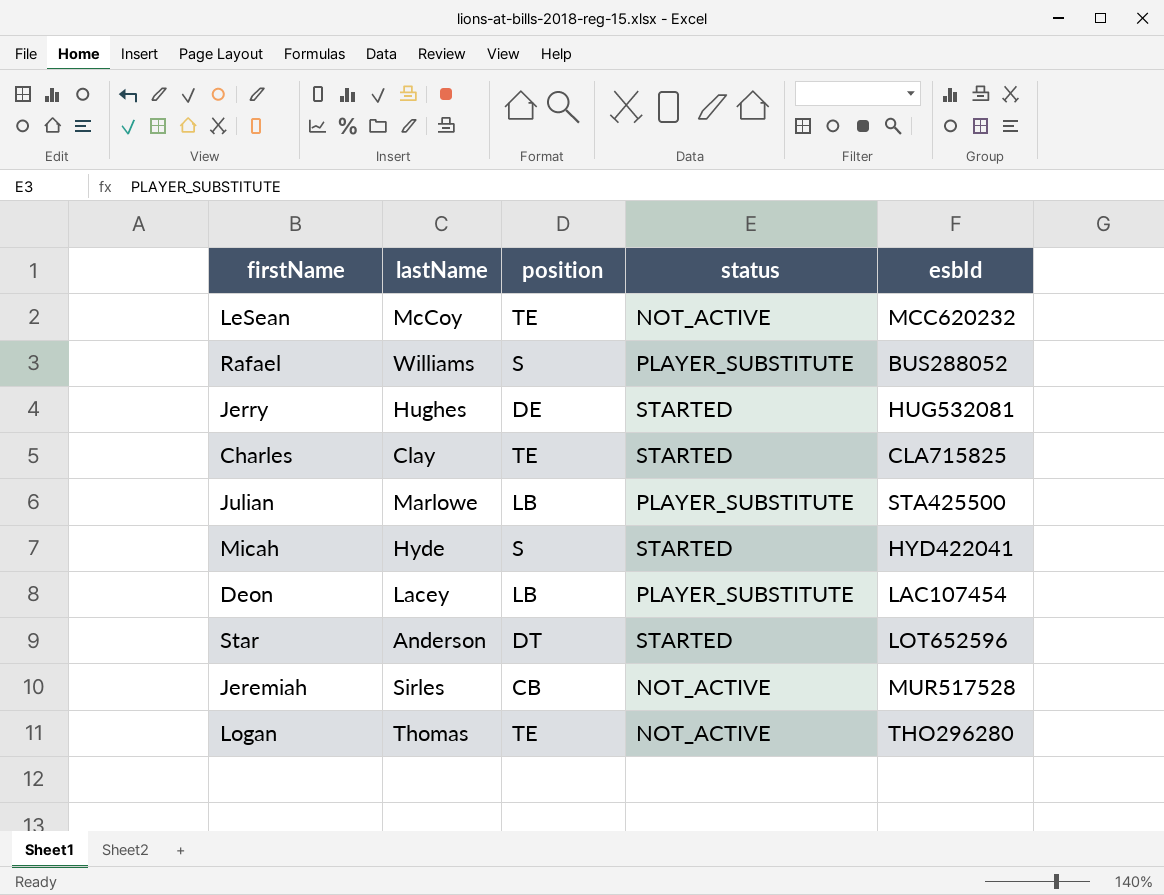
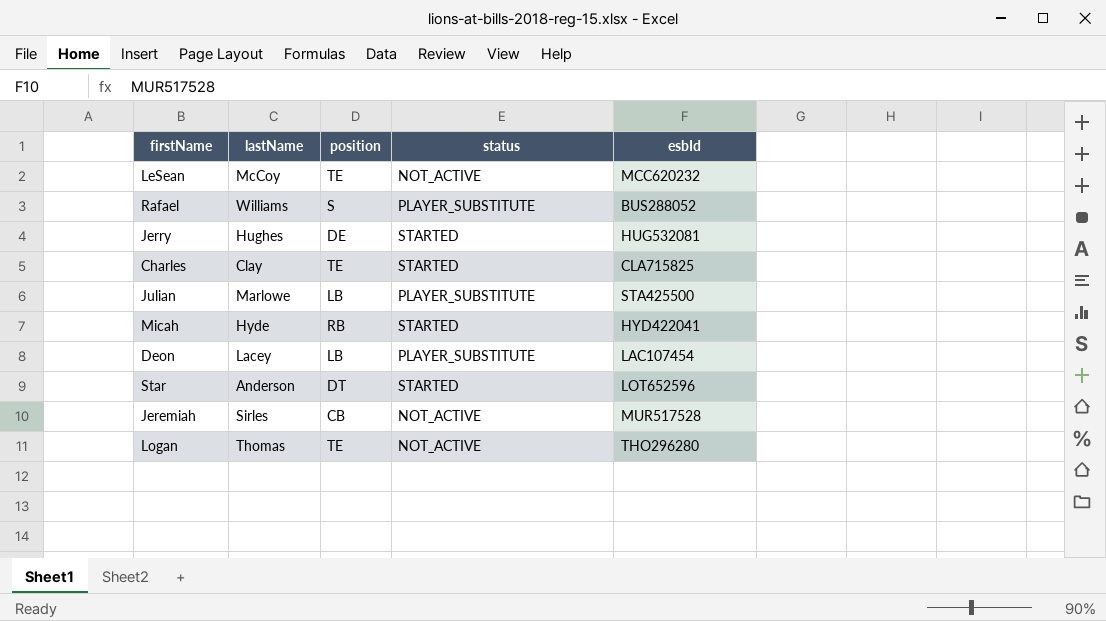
Micah | position: S -> RB

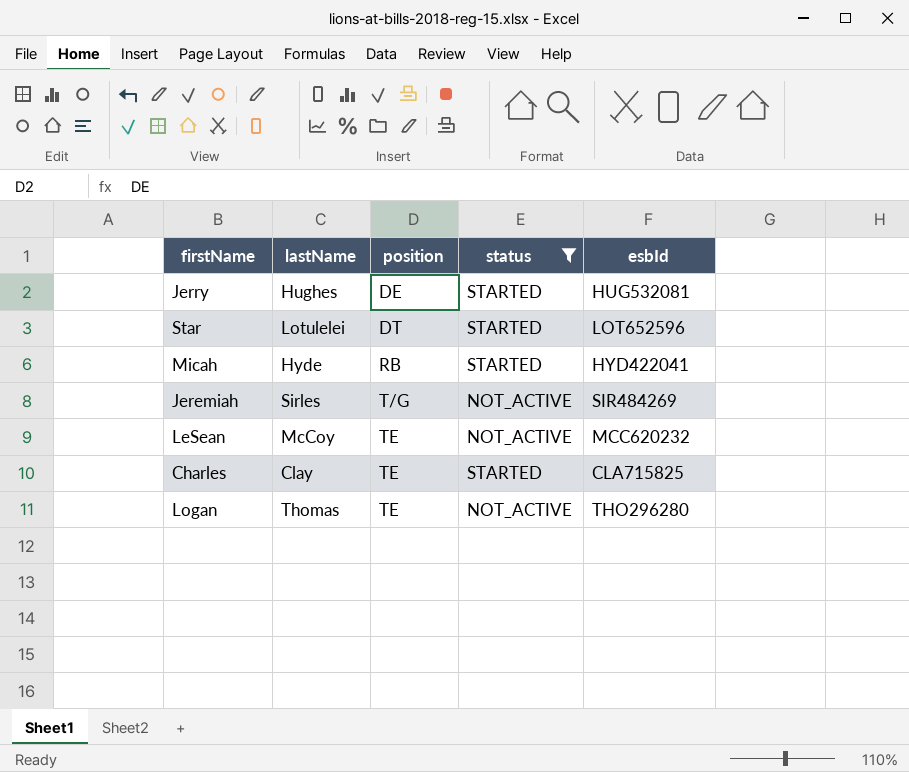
filter: none -> status != PLAYER_SUBSTITUTE
row order: none -> position ascending
Star | lastName: Anderson -> Lotulelei
Jeremiah | position: CB -> T/G
Jeremiah | esbId: MUR517528 -> SIR484269

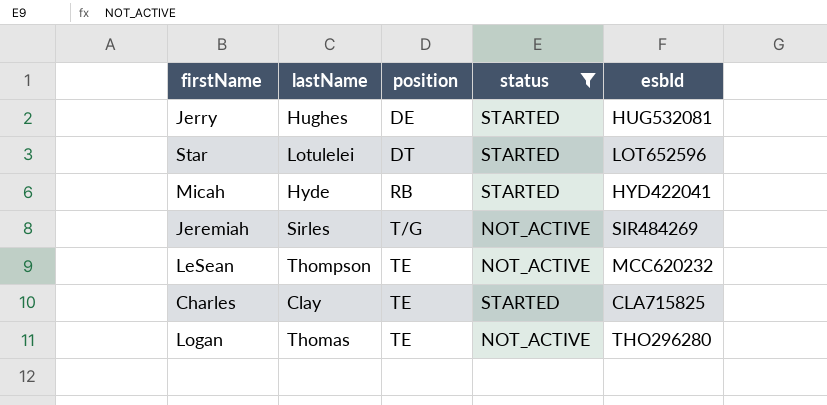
LeSean | lastName: McCoy -> Thompson

